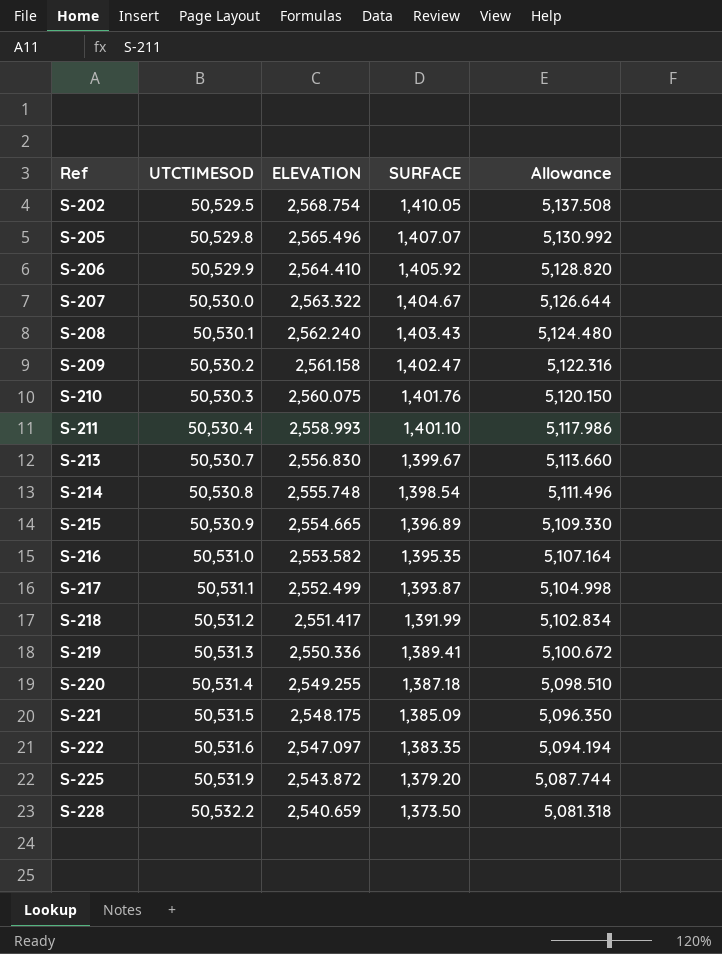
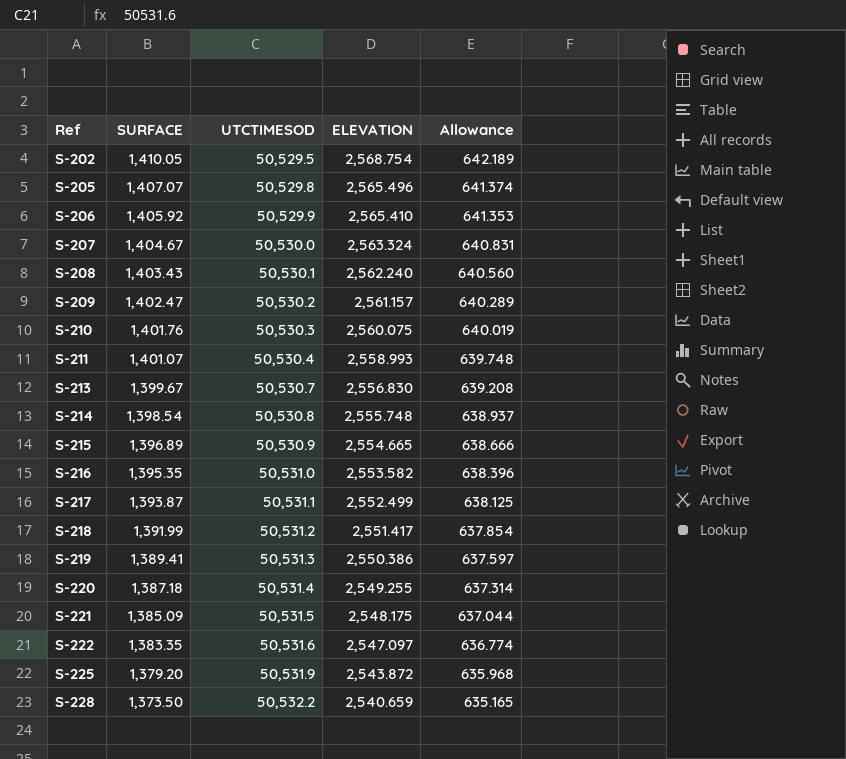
column SURFACE | position: 4 -> 2
column Allowance | formula: [ELEVATION] * 2 -> [ELEVATION] * 0.25
S-206 | ELEVATION: 2,564.410 -> 2,565.410
S-207 | ELEVATION: 2,563.322 -> 2,563.324
S-209 | ELEVATION: 2,561.158 -> 2,561.157
S-211 | SURFACE: 1,401.10 -> 1,401.07
S-219 | ELEVATION: 2,550.336 -> 2,550.386

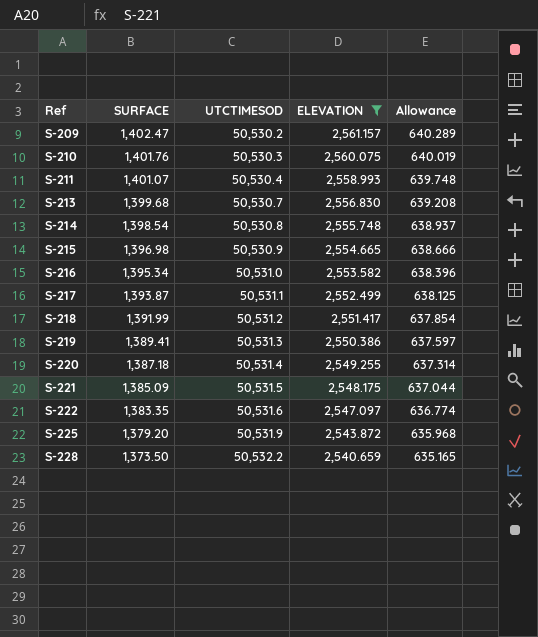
filter: none -> ELEVATION <= 2,561.157
S-213 | SURFACE: 1,399.67 -> 1,399.68
S-215 | SURFACE: 1,396.89 -> 1,396.98
S-216 | SURFACE: 1,395.35 -> 1,395.34

